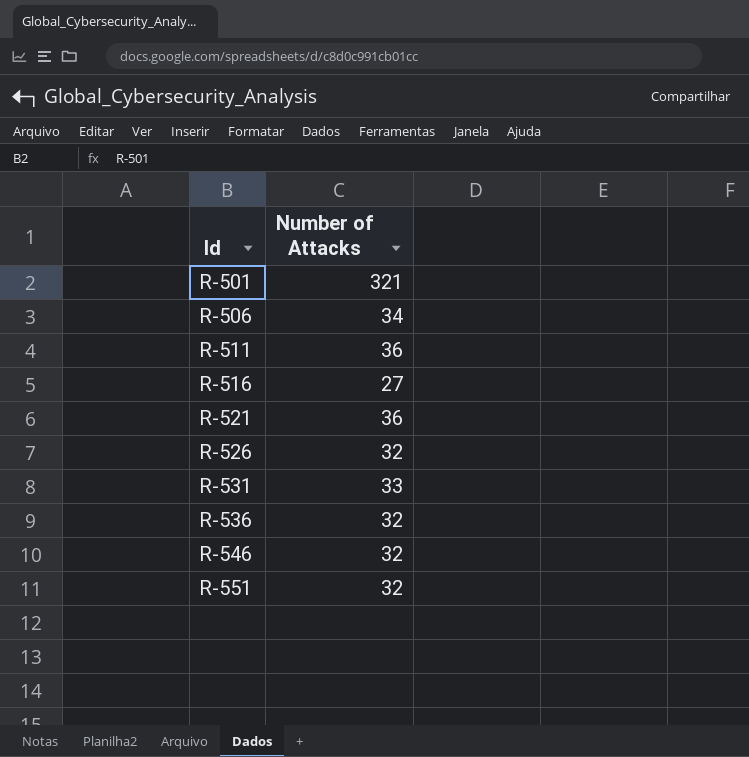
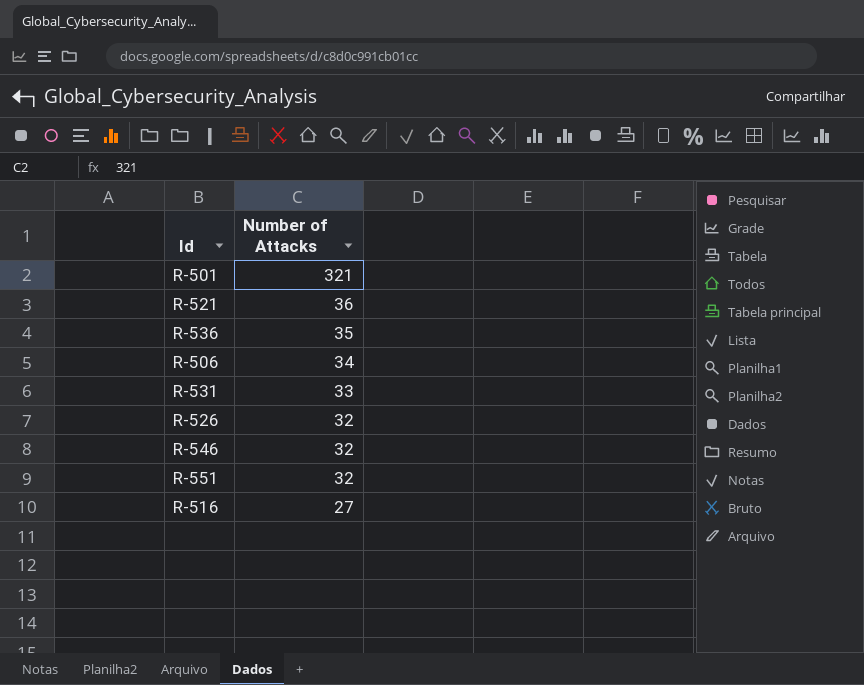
row order: Id ascending -> Number of Attacks descending
row R-511: 36 -> none
R-536 | Number of Attacks: 32 -> 35

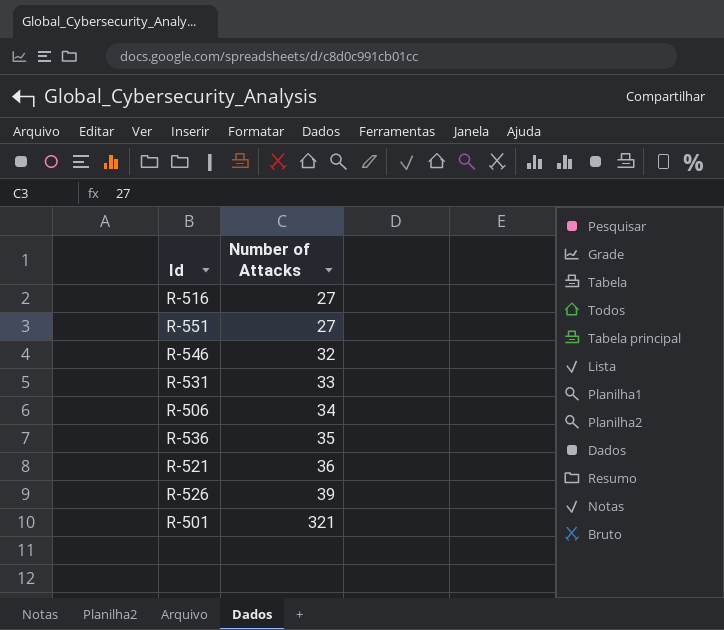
row order: Number of Attacks descending -> Number of Attacks ascending
R-551 | Number of Attacks: 32 -> 27
R-526 | Number of Attacks: 32 -> 39

